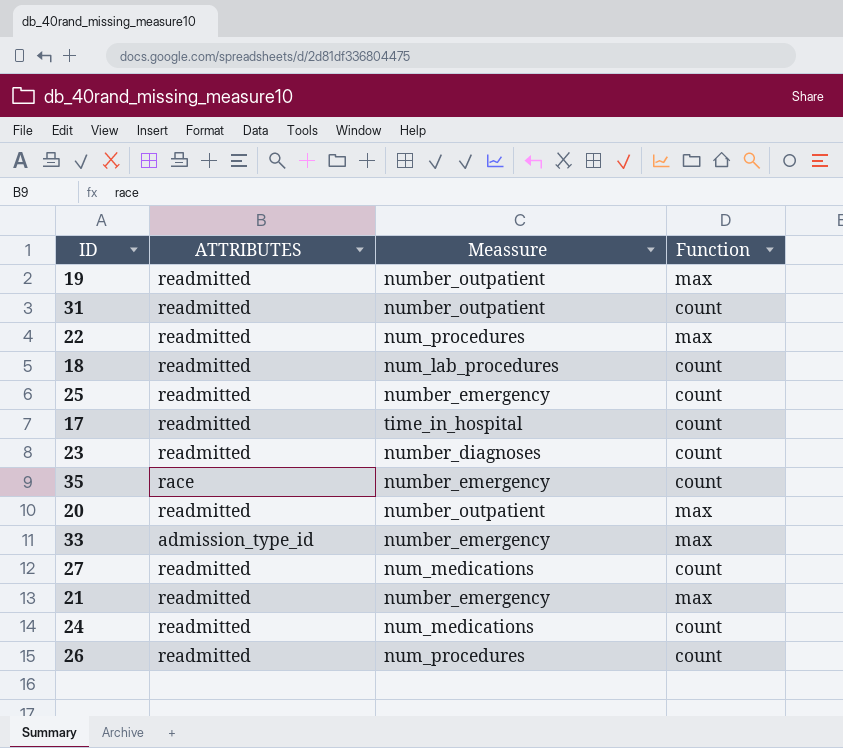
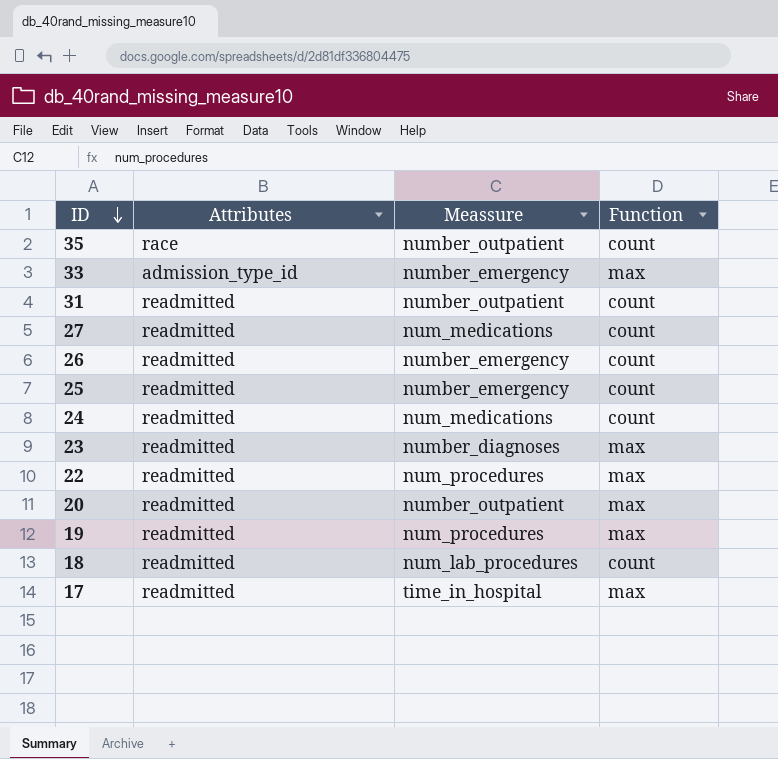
row order: none -> ID descending
column name: ATTRIBUTES -> Attributes
row 21: readmitted | number_emergency | max -> none
35 | Meassure: number_emergency -> number_outpatient
26 | Meassure: num_procedures -> number_emergency
23 | Function: count -> max
19 | Meassure: number_outpatient -> num_procedures
17 | Function: count -> max

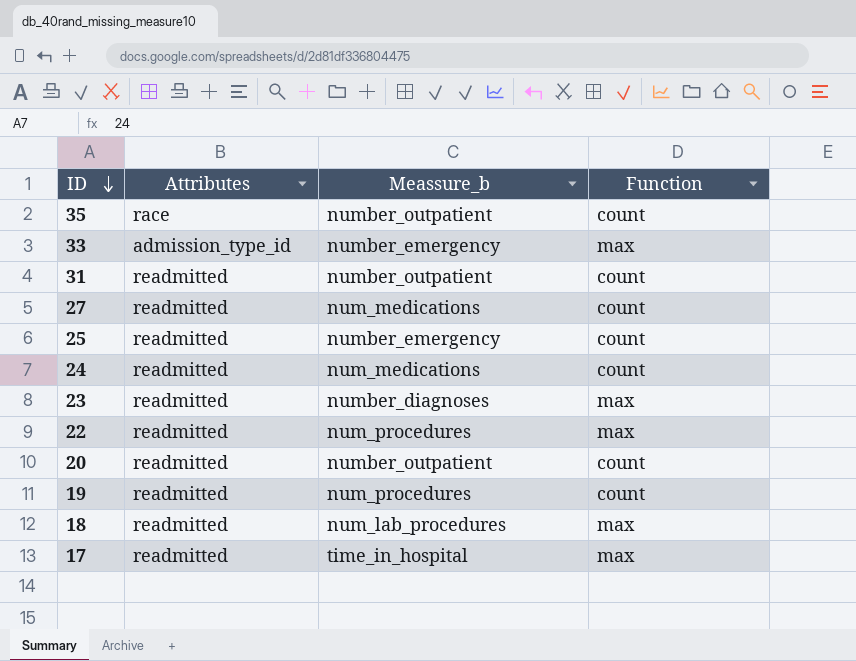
column name: Meassure -> Meassure_b
row 26: readmitted | number_emergency | count -> none
20 | Function: max -> count
19 | Function: max -> count
18 | Function: count -> max

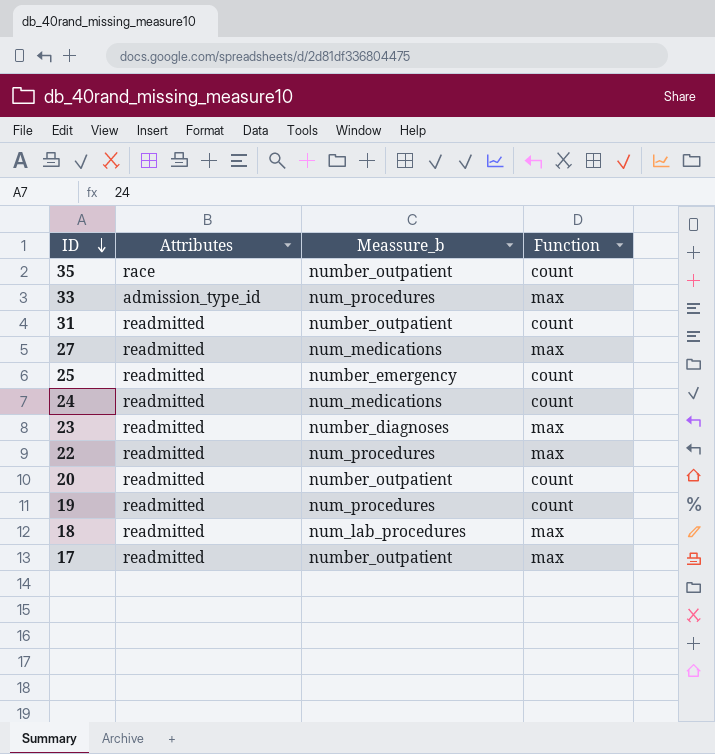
33 | Meassure_b: number_emergency -> num_procedures
27 | Function: count -> max
17 | Meassure_b: time_in_hospital -> number_outpatient

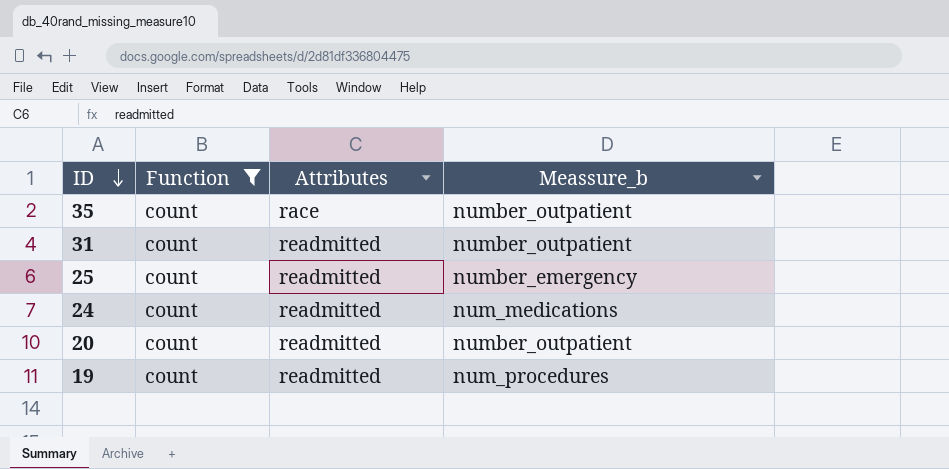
filter: none -> Function = count
column Function | position: 4 -> 2

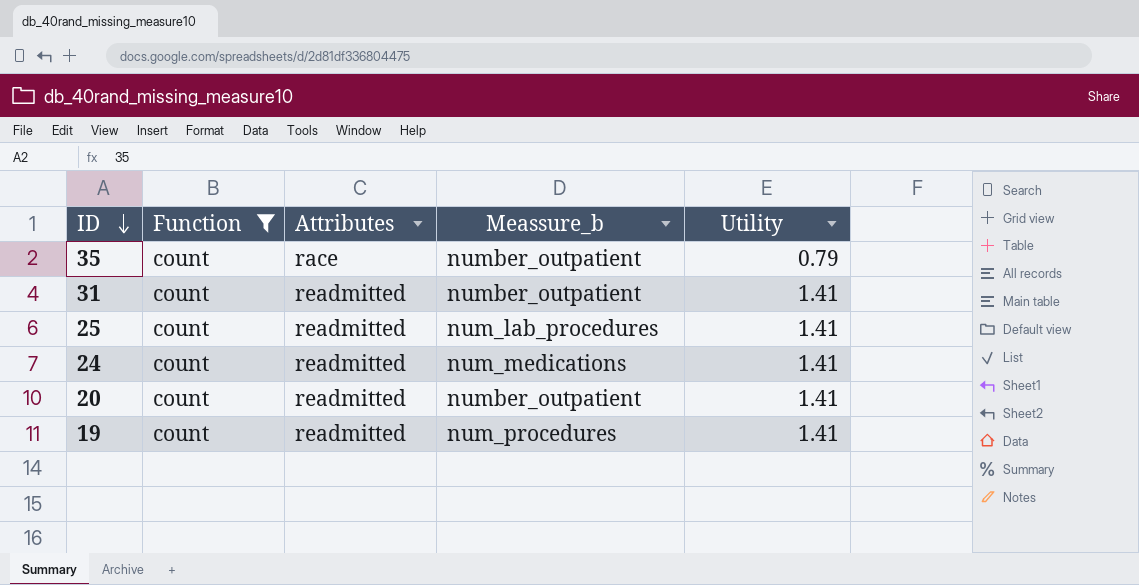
column Utility | position: none -> 5
25 | Meassure_b: number_emergency -> num_lab_procedures

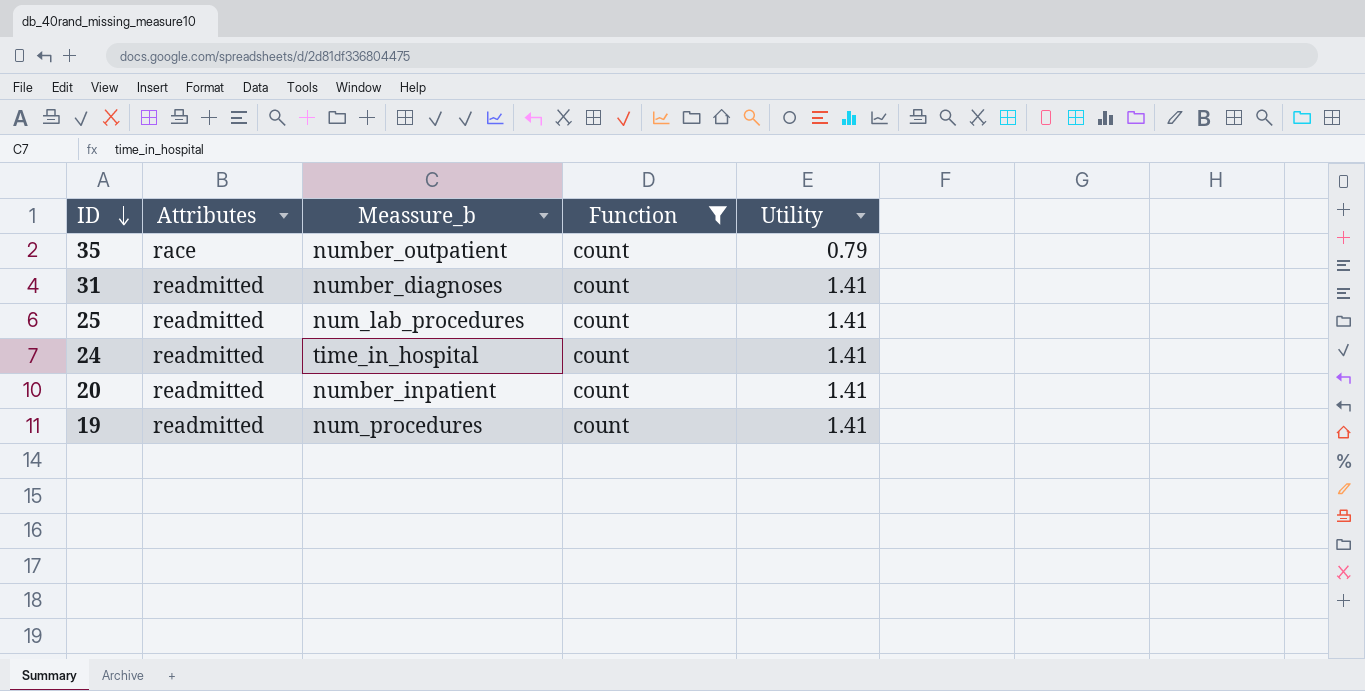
column Function | position: 2 -> 4
31 | Meassure_b: number_outpatient -> number_diagnoses
24 | Meassure_b: num_medications -> time_in_hospital
20 | Meassure_b: number_outpatient -> number_inpatient

